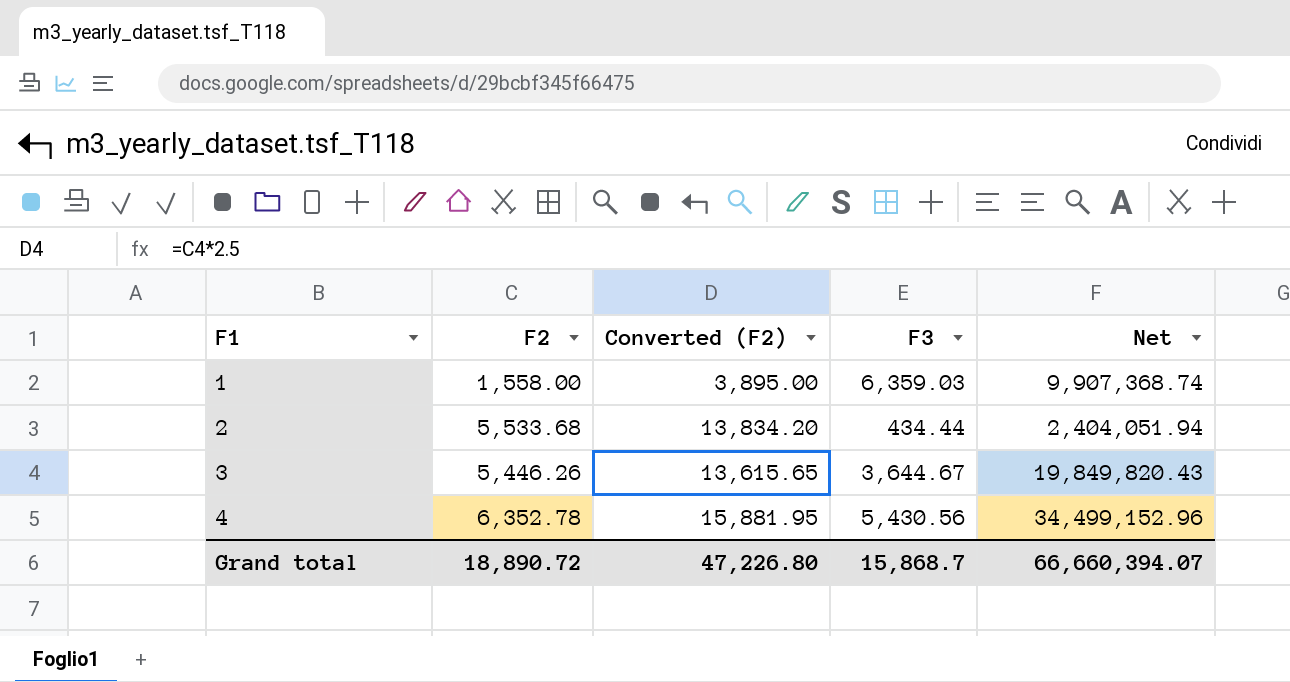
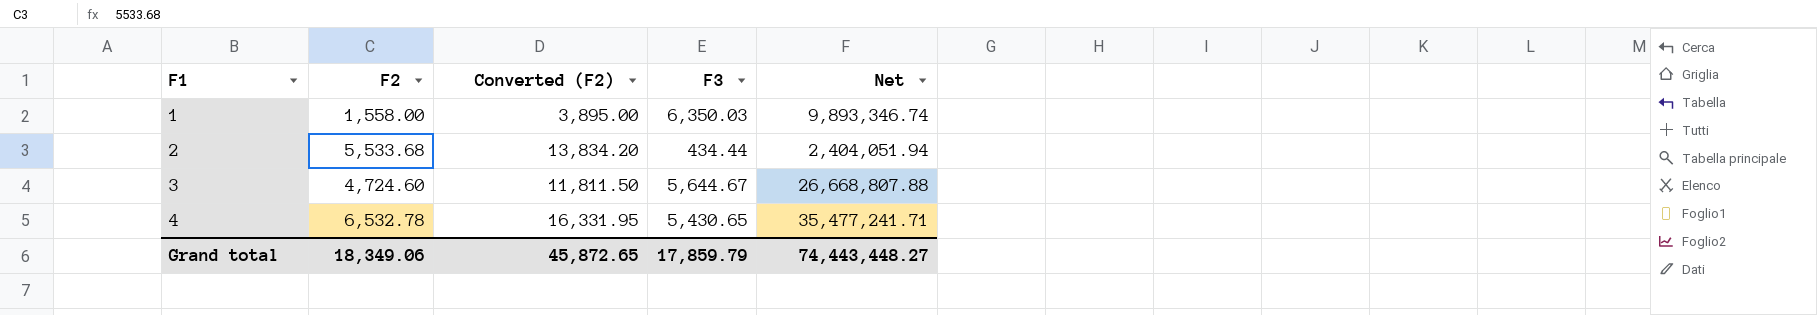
1 | F3: 6,359.03 -> 6,350.03
1 | Net: 9,907,368.74 -> 9,893,346.74
3 | F2: 5,446.26 -> 4,724.60
3 | Converted (F2): 13,615.65 -> 11,811.50
3 | F3: 3,644.67 -> 5,644.67
3 | Net: 19,849,820.43 -> 26,668,807.88
4 | F2: 6,352.78 -> 6,532.78
4 | Converted (F2): 15,881.95 -> 16,331.95
4 | F3: 5,430.56 -> 5,430.65
4 | Net: 34,499,152.96 -> 35,477,241.71
Grand total | F2: 18,890.72 -> 18,349.06
Grand total | Converted (F2): 47,226.80 -> 45,872.65
Grand total | F3: 15,868.7 -> 17,859.79
Grand total | Net: 66,660,394.07 -> 74,443,448.27

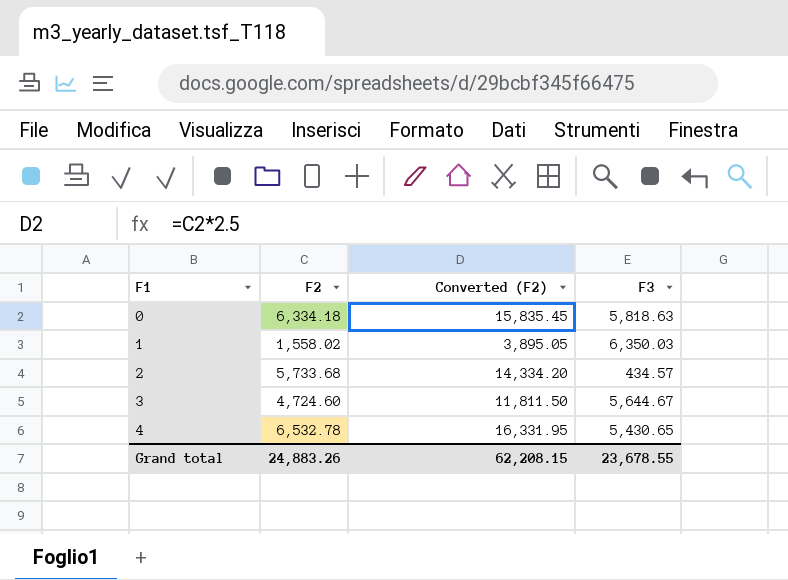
column Net | formula: [F2] * [F3] -> none
row 0: none -> 6,334.18 | 15,835.45 | 5,818.63
1 | F2: 1,558.00 -> 1,558.02
1 | Converted (F2): 3,895.00 -> 3,895.05
2 | F2: 5,533.68 -> 5,733.68
2 | Converted (F2): 13,834.20 -> 14,334.20
2 | F3: 434.44 -> 434.57
Grand total | F2: 18,349.06 -> 24,883.26
Grand total | Converted (F2): 45,872.65 -> 62,208.15
Grand total | F3: 17,859.79 -> 23,678.55

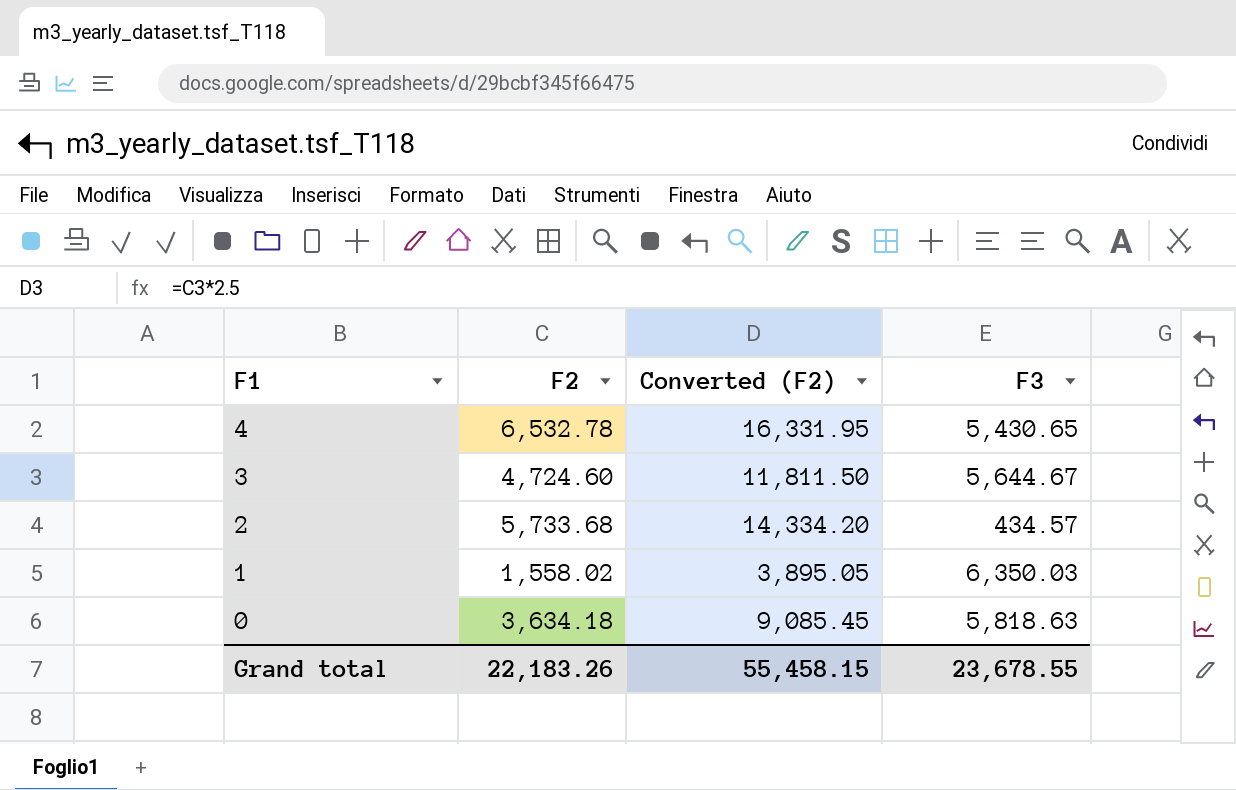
row order: F1 ascending -> F1 descending
0 | F2: 6,334.18 -> 3,634.18
0 | Converted (F2): 15,835.45 -> 9,085.45
Grand total | F2: 24,883.26 -> 22,183.26
Grand total | Converted (F2): 62,208.15 -> 55,458.15

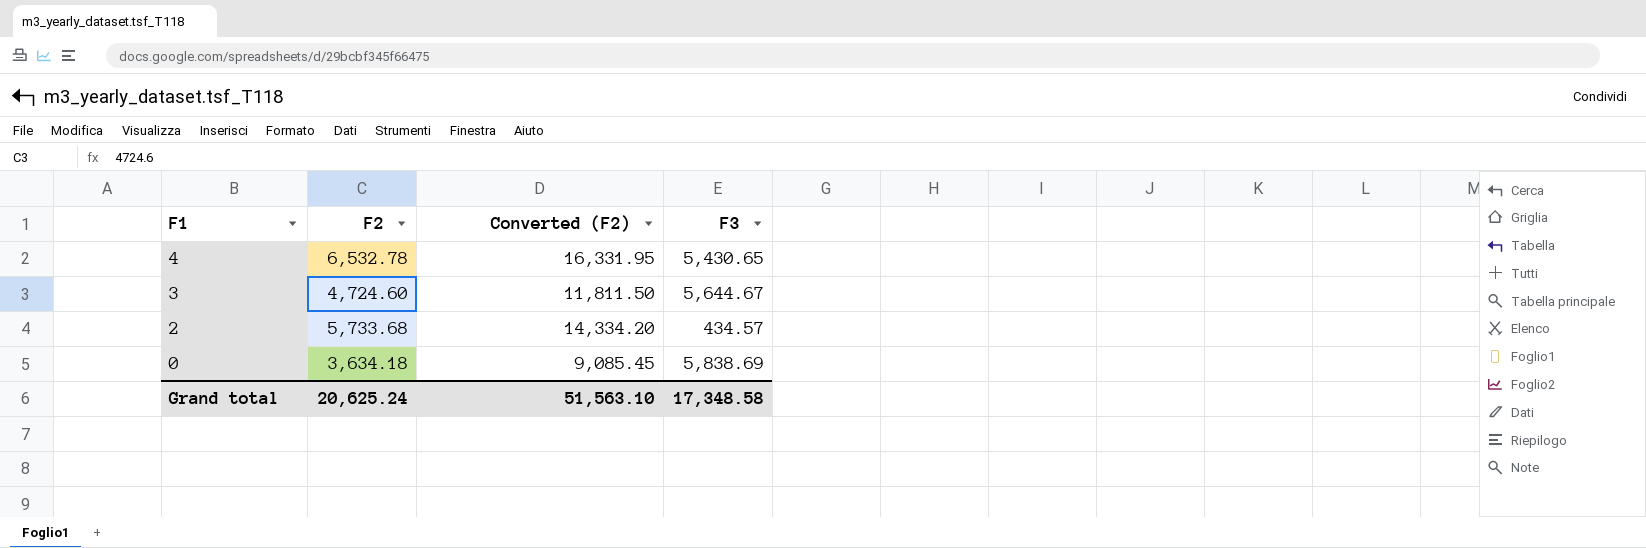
row 1: 1,558.02 | 3,895.05 | 6,350.03 -> none
0 | F3: 5,818.63 -> 5,838.69
Grand total | F2: 22,183.26 -> 20,625.24
Grand total | Converted (F2): 55,458.15 -> 51,563.10
Grand total | F3: 23,678.55 -> 17,348.58

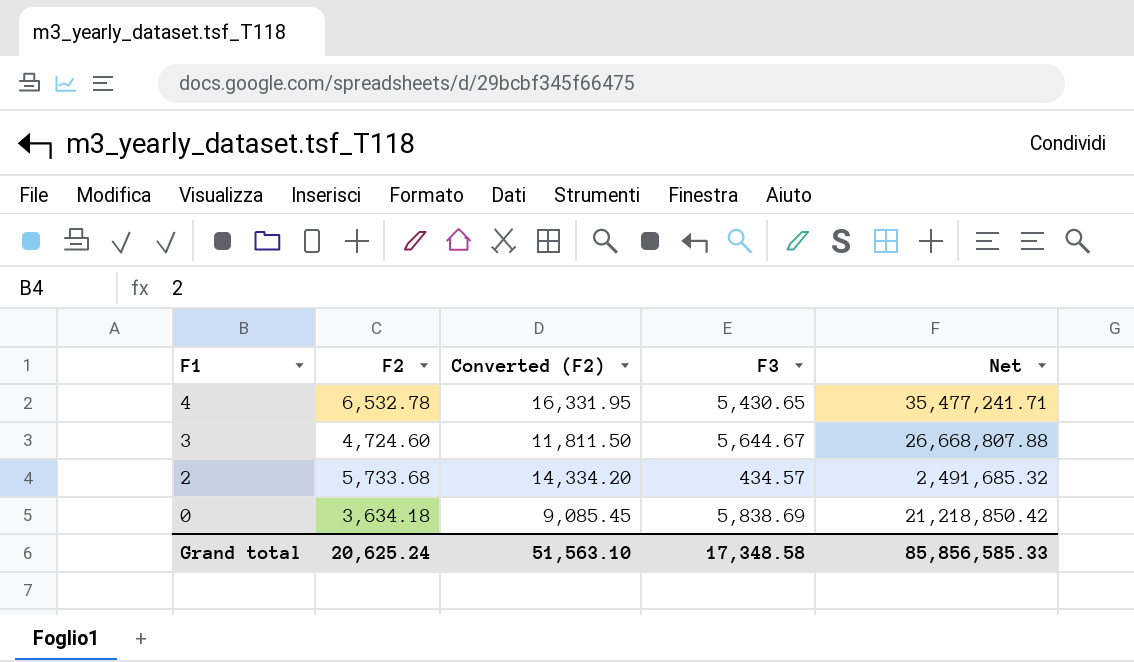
column Net | formula: none -> [F2] * [F3]

